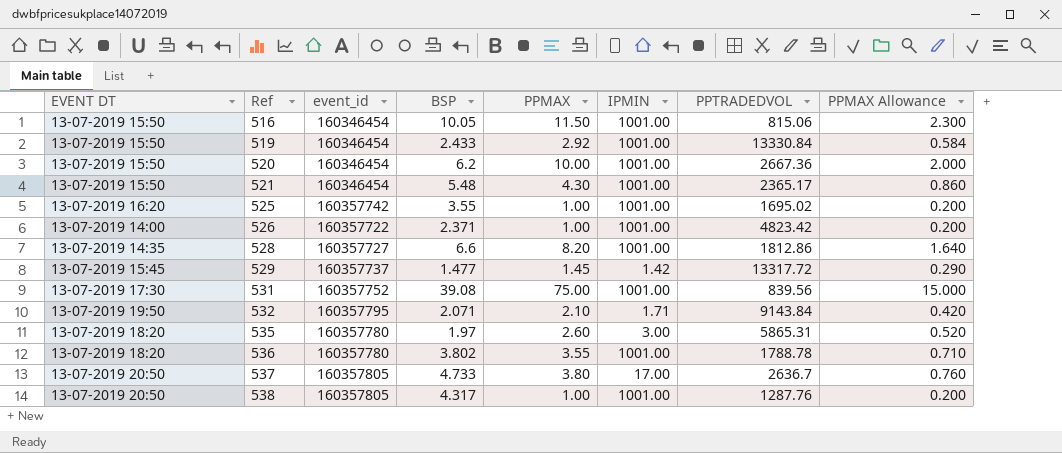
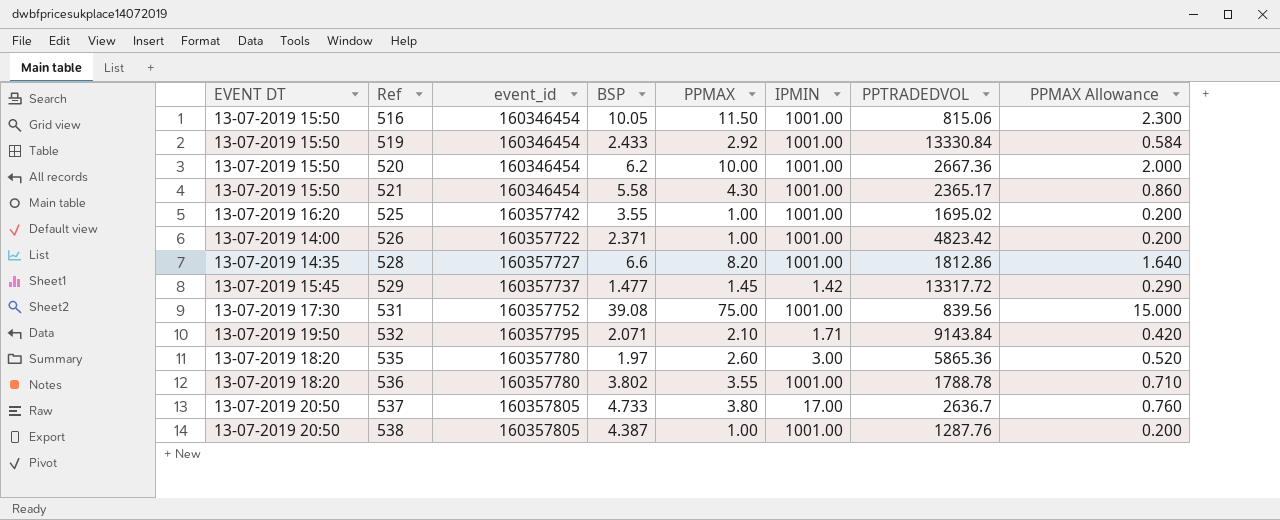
521 | BSP: 5.48 -> 5.58
535 | PPTRADEDVOL: 5865.31 -> 5865.36
538 | BSP: 4.317 -> 4.387

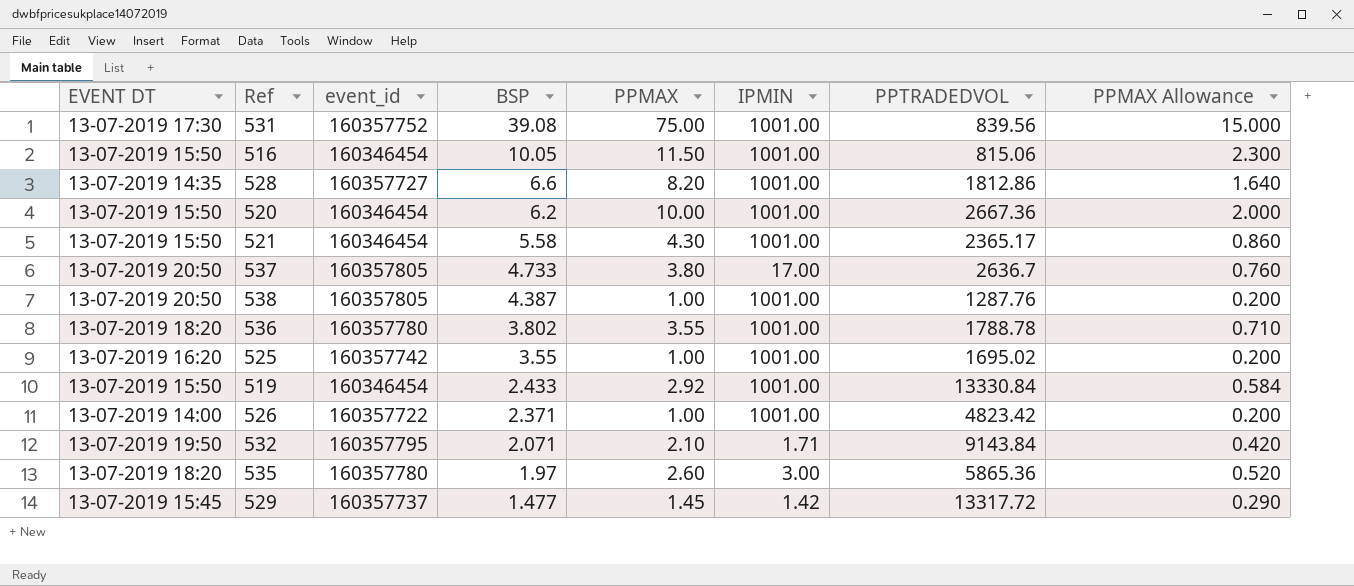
row order: Ref ascending -> BSP descending

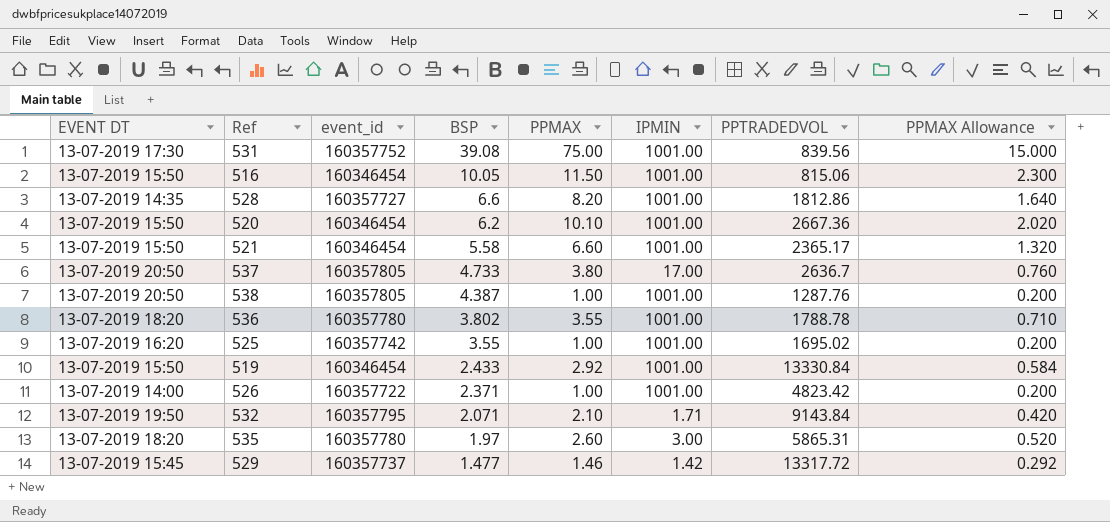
520 | PPMAX: 10.00 -> 10.10
520 | PPMAX Allowance: 2.000 -> 2.020
521 | PPMAX: 4.30 -> 6.60
521 | PPMAX Allowance: 0.860 -> 1.320
535 | PPTRADEDVOL: 5865.36 -> 5865.31
529 | PPMAX: 1.45 -> 1.46
529 | PPMAX Allowance: 0.290 -> 0.292

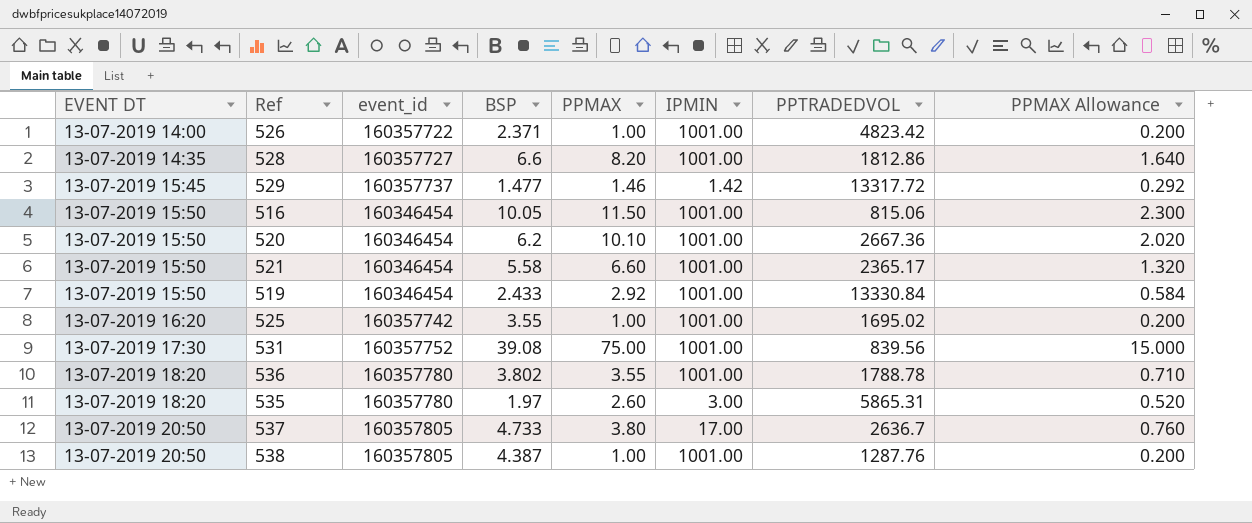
row order: BSP descending -> EVENT DT ascending
row 532: 13-07-2019 19:50 | 160357795 | 2.071 | 2.10 | 1.71 | 9143.84 | 0.420 -> none

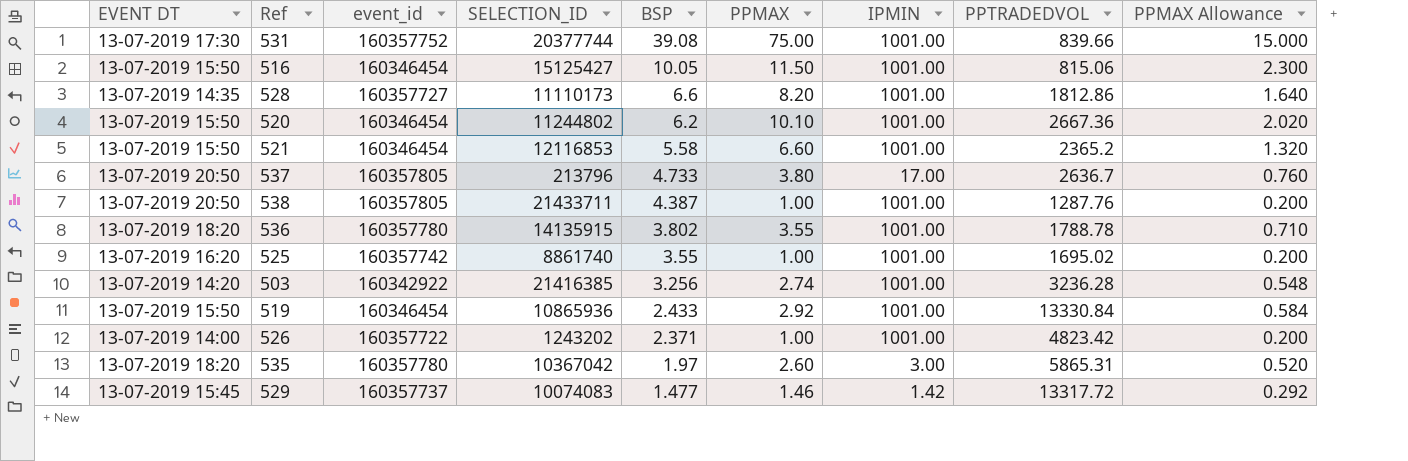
row order: EVENT DT ascending -> BSP descending
column SELECTION_ID | position: none -> 4
531 | PPTRADEDVOL: 839.56 -> 839.66
521 | PPTRADEDVOL: 2365.17 -> 2365.2
row 503: none -> 13-07-2019 14:20 | 160342922 | 21416385 | 3.256 | 2.74 | 1001.00 | 3236.28 | 0.548

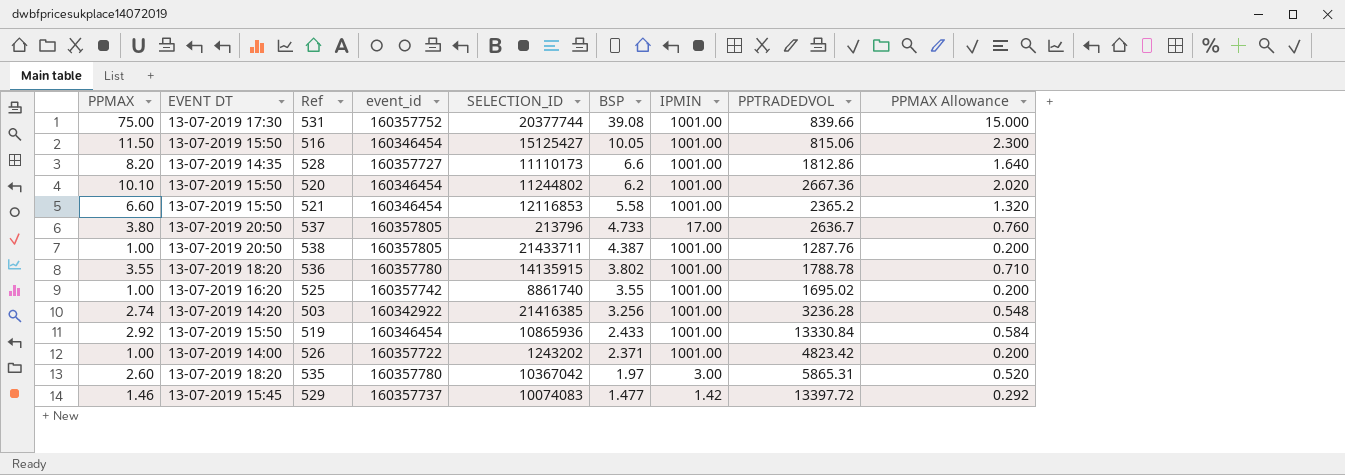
column PPMAX | position: 6 -> 1
529 | PPTRADEDVOL: 13317.72 -> 13397.72

